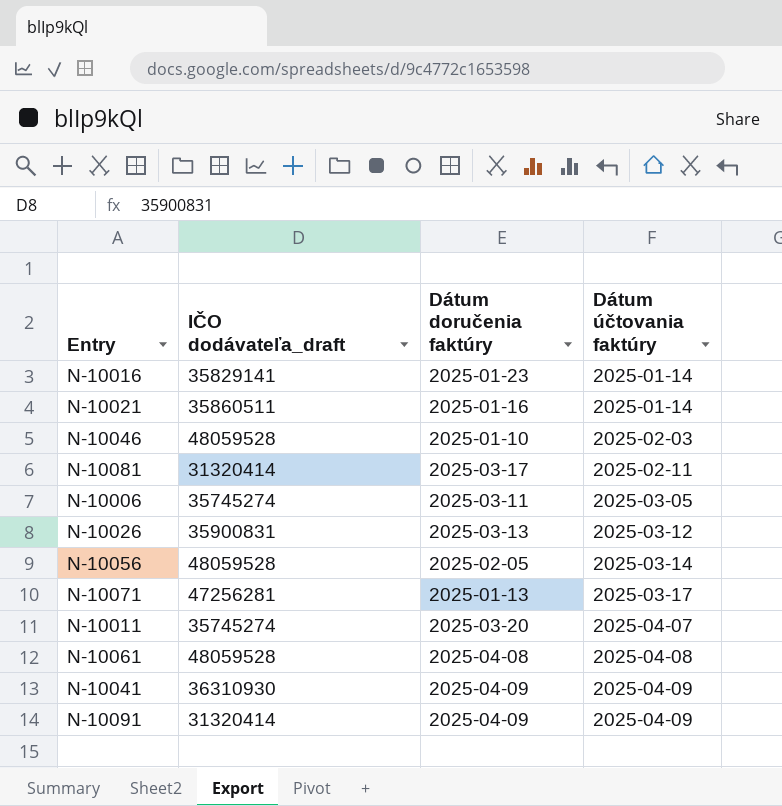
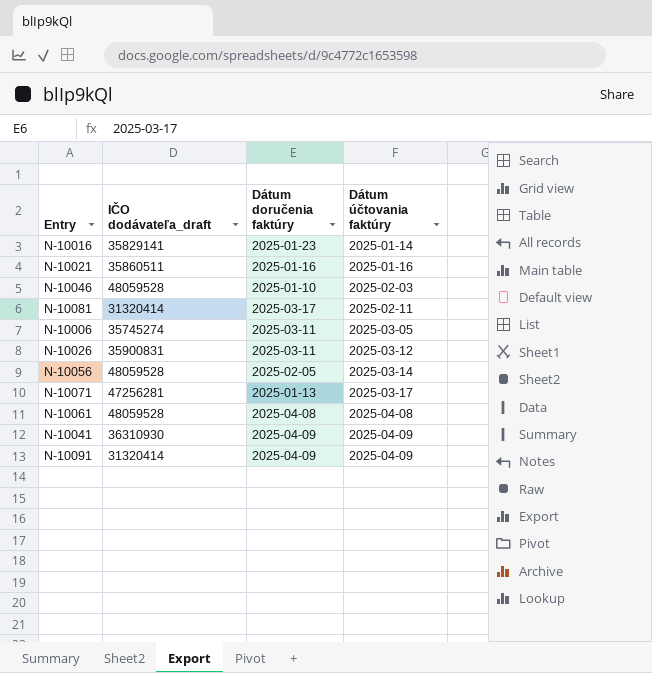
row N-10011: 35745274 | 2025-03-20 | 2025-04-07 -> none
N-10021 | Dátum účtovania faktúry: 2025-01-14 -> 2025-01-16
N-10026 | Dátum doručenia faktúry: 2025-03-13 -> 2025-03-11

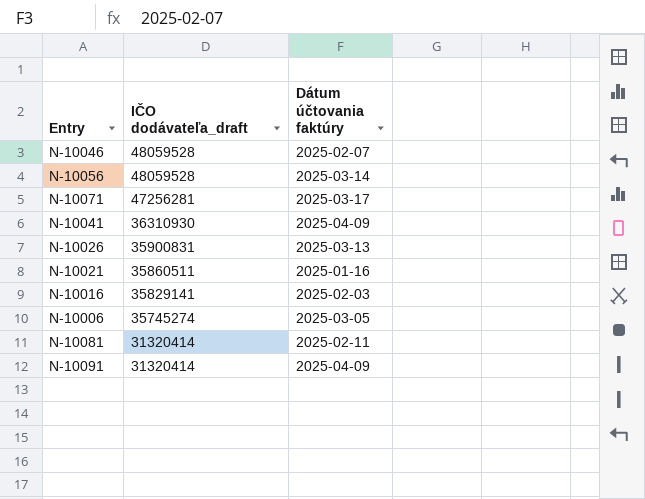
row order: Dátum účtovania faktúry ascending -> IČO dodávateľa_draft descending
column Dátum doručenia faktúry | position: 3 -> none
row N-10061: 48059528 | 2025-04-08 | 2025-04-08 -> none
N-10046 | Dátum účtovania faktúry: 2025-02-03 -> 2025-02-07
N-10026 | Dátum účtovania faktúry: 2025-03-12 -> 2025-03-13
N-10016 | Dátum účtovania faktúry: 2025-01-14 -> 2025-02-03

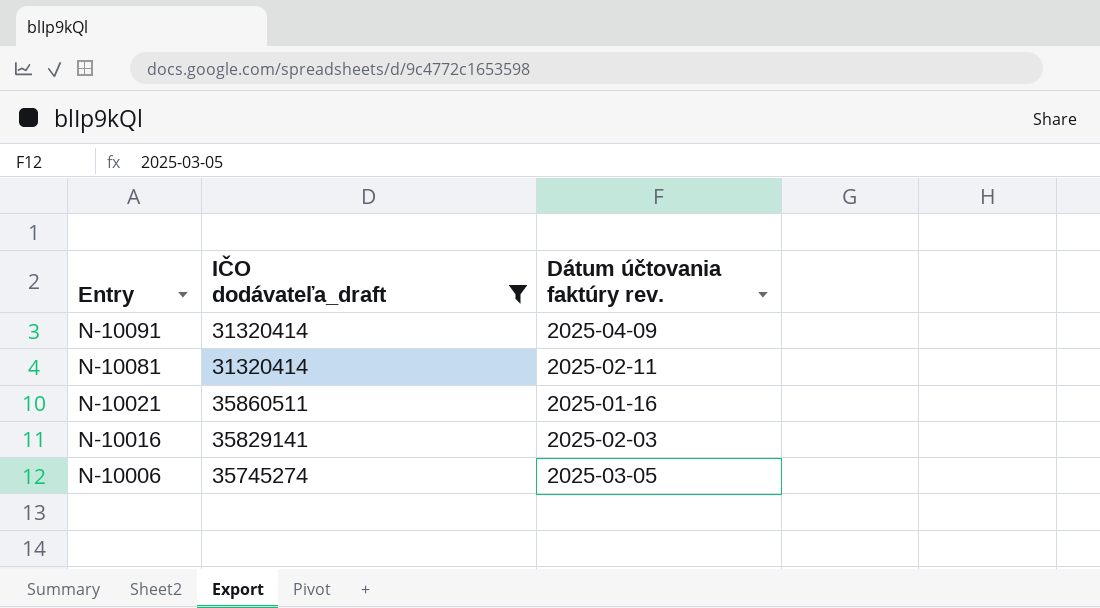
filter: none -> IČO dodávateľa_draft <= 35860511
row order: IČO dodávateľa_draft descending -> Entry descending
column name: Dátum účtovania faktúry -> Dátum účtovania faktúry rev.

